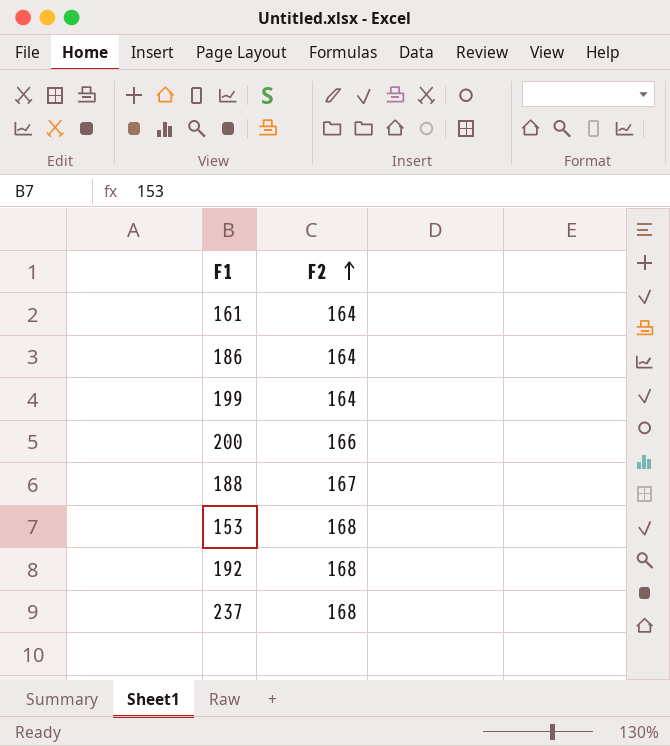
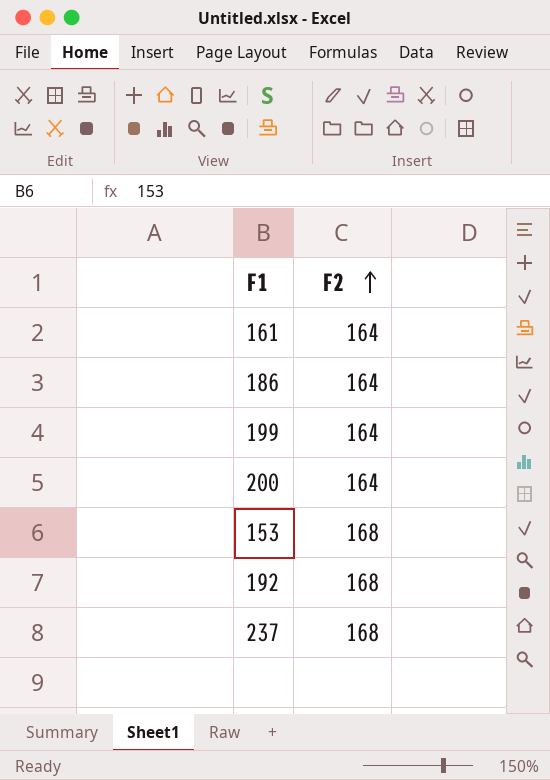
row 188: 167 -> none
200 | F2: 166 -> 164

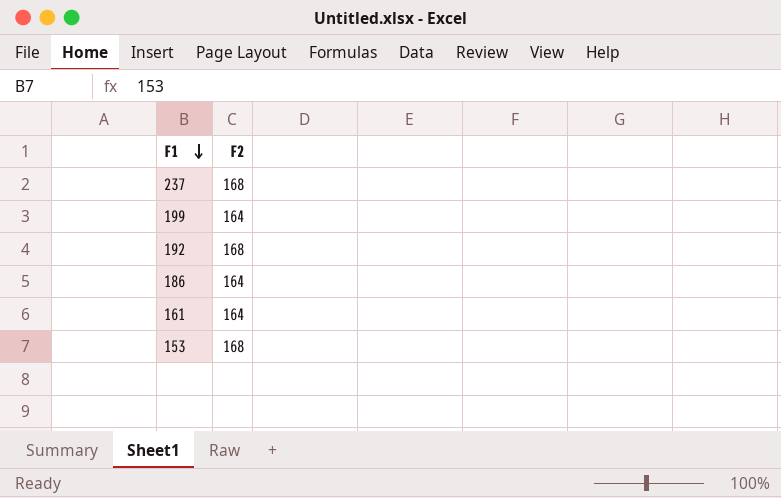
row order: F2 ascending -> F1 descending
row 200: 164 -> none

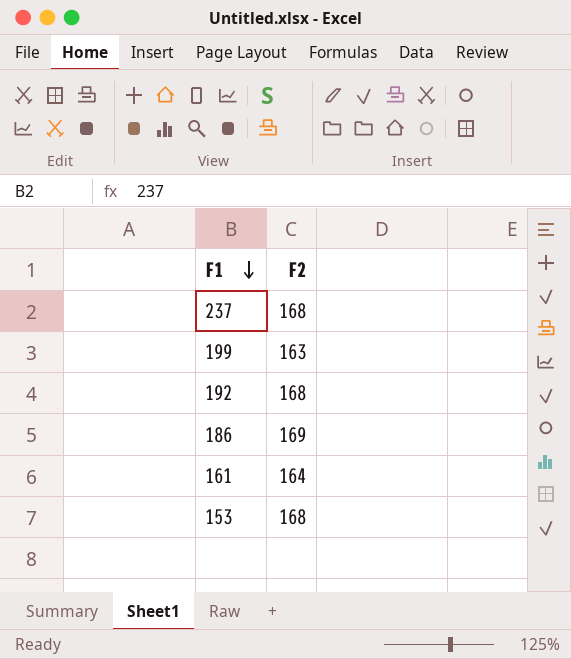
199 | F2: 164 -> 163
186 | F2: 164 -> 169

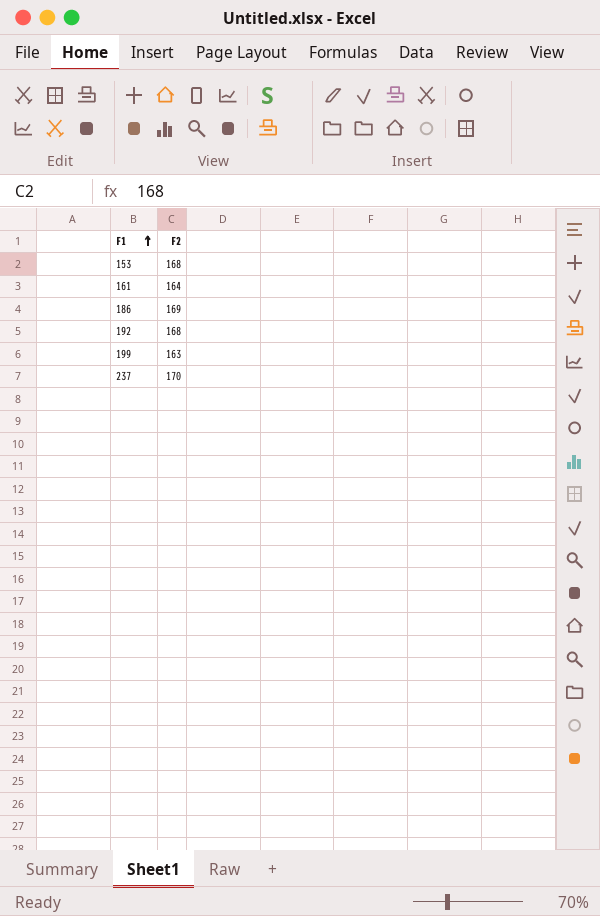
row order: F1 descending -> F1 ascending
237 | F2: 168 -> 170

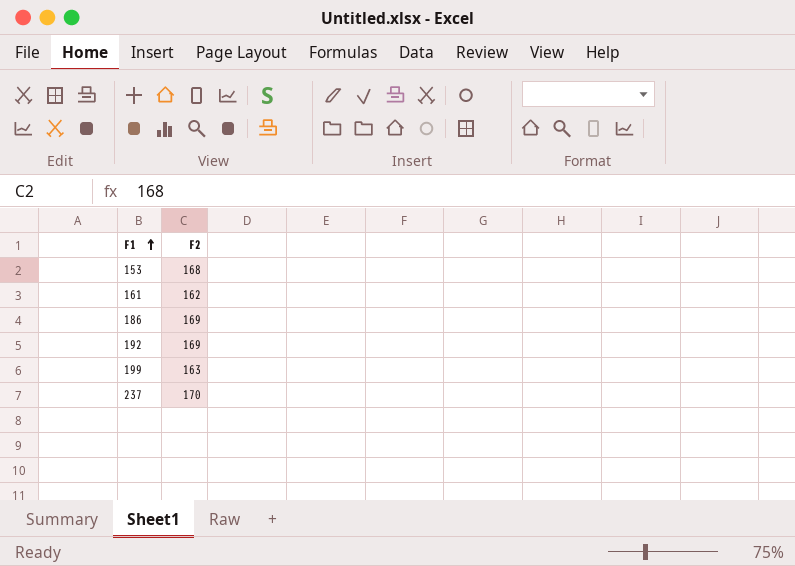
161 | F2: 164 -> 162
192 | F2: 168 -> 169

